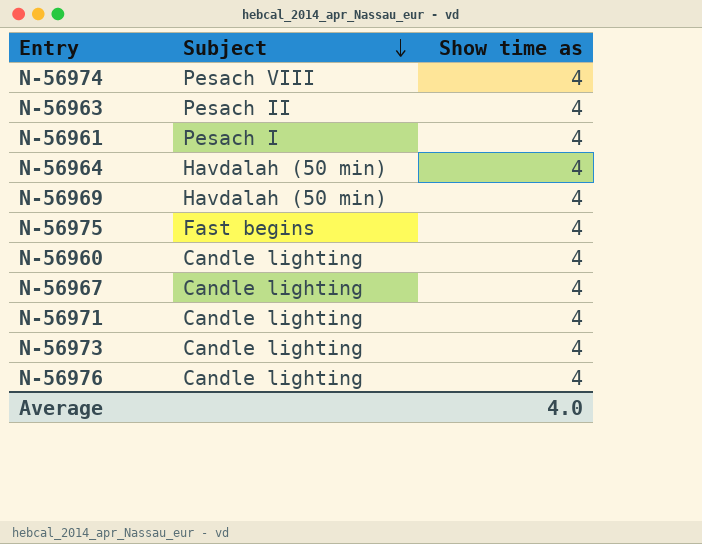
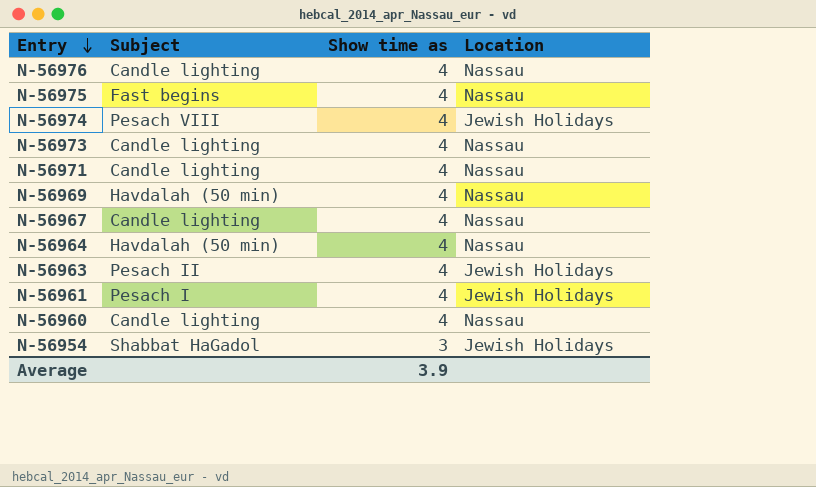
row order: Subject descending -> Entry descending
column Location | position: none -> 4
row N-56954: none -> Shabbat HaGadol | 3 | Jewish Holidays
Average | Show time as: 4.0 -> 3.9

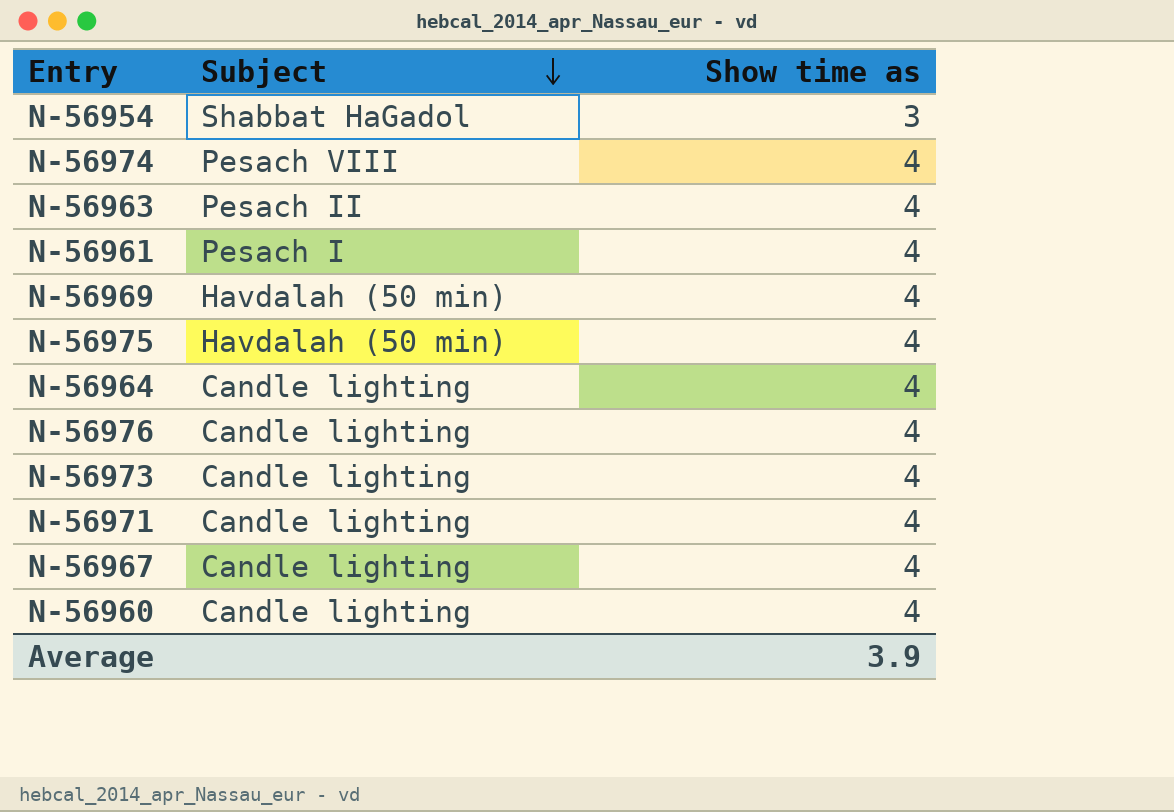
row order: Entry descending -> Subject descending
column Location | position: 4 -> none
N-56975 | Subject: Fast begins -> Havdalah (50 min)
N-56964 | Subject: Havdalah (50 min) -> Candle lighting

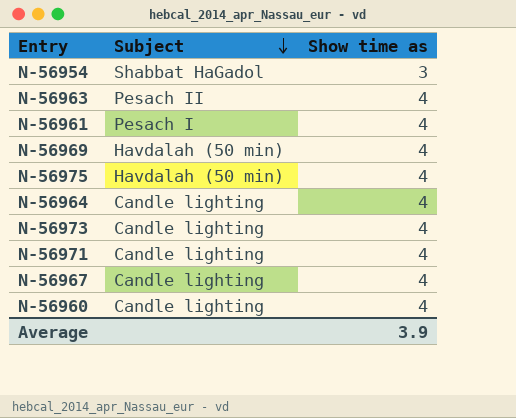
row N-56974: Pesach VIII | 4 -> none
row N-56976: Candle lighting | 4 -> none

